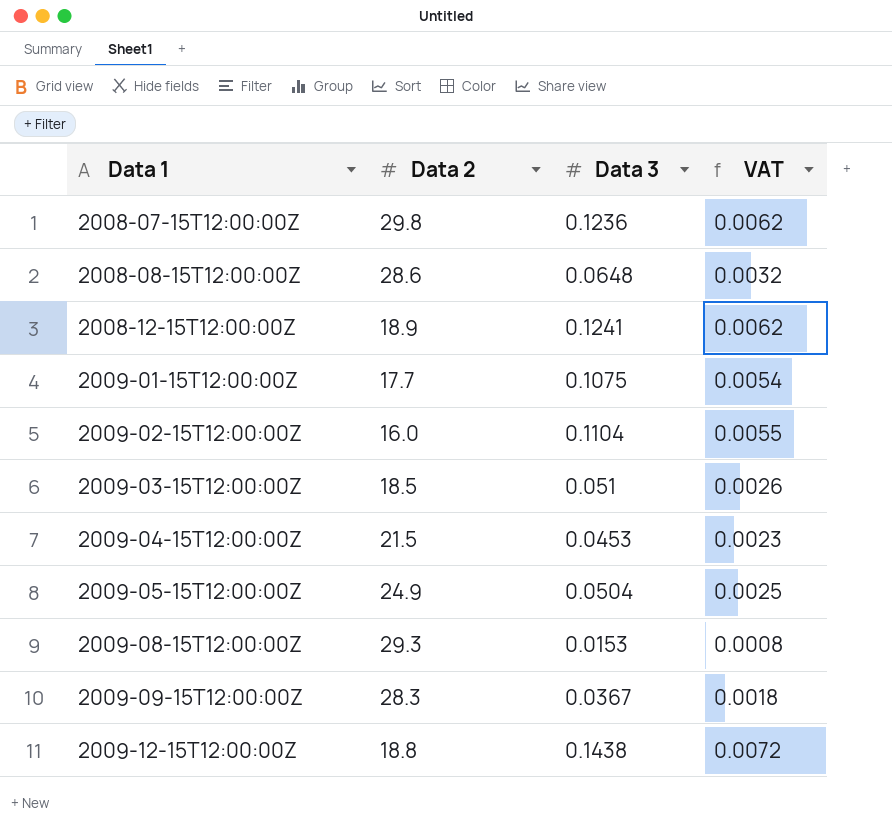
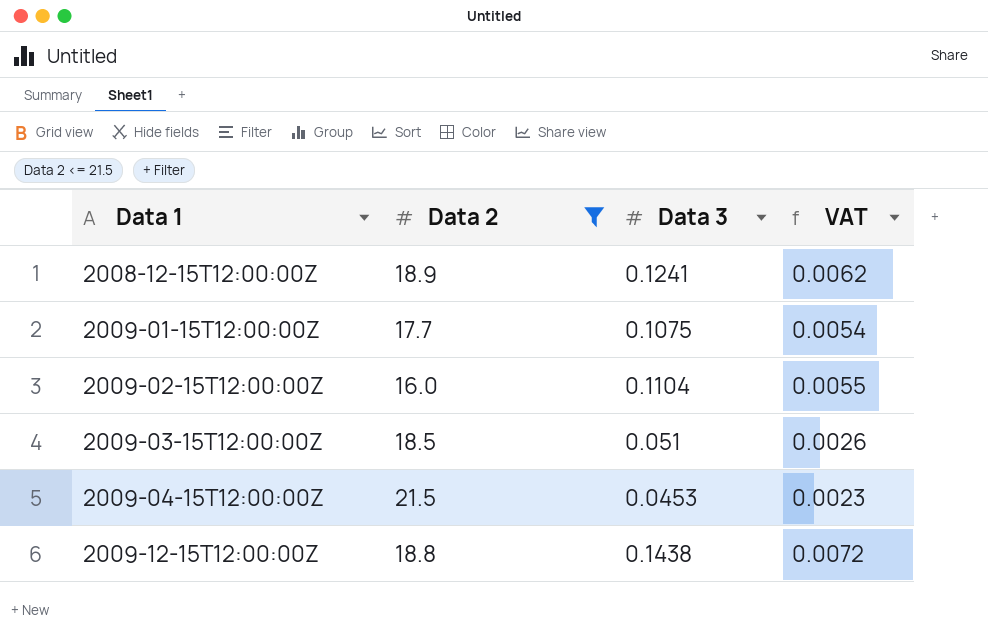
filter: none -> Data 2 <= 21.5

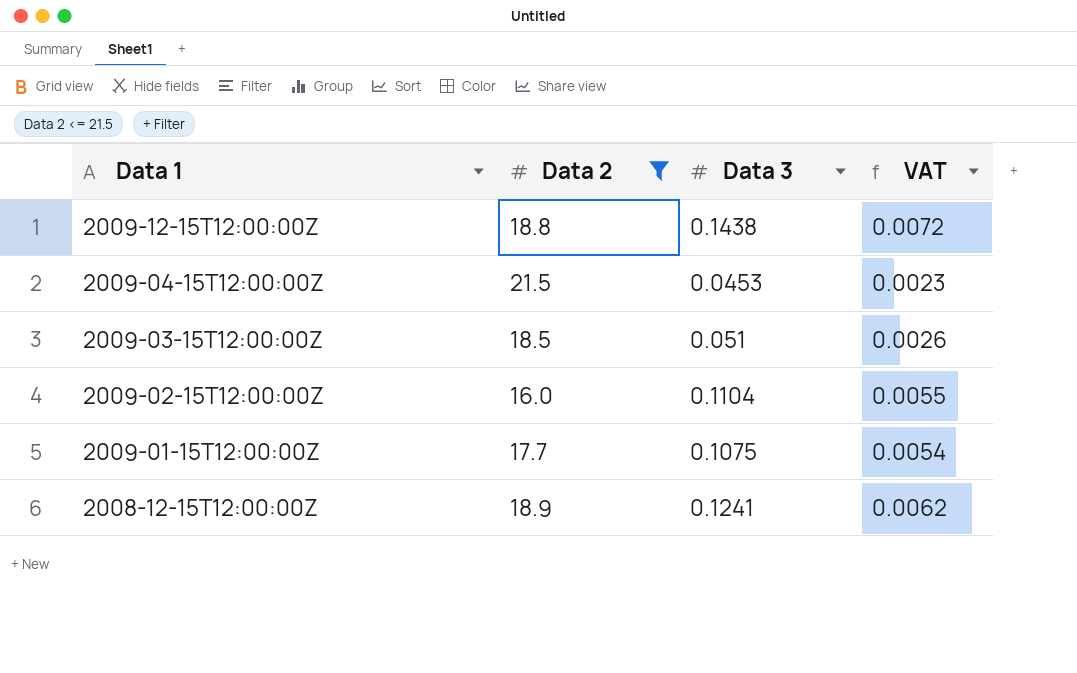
row order: Data 1 ascending -> Data 1 descending

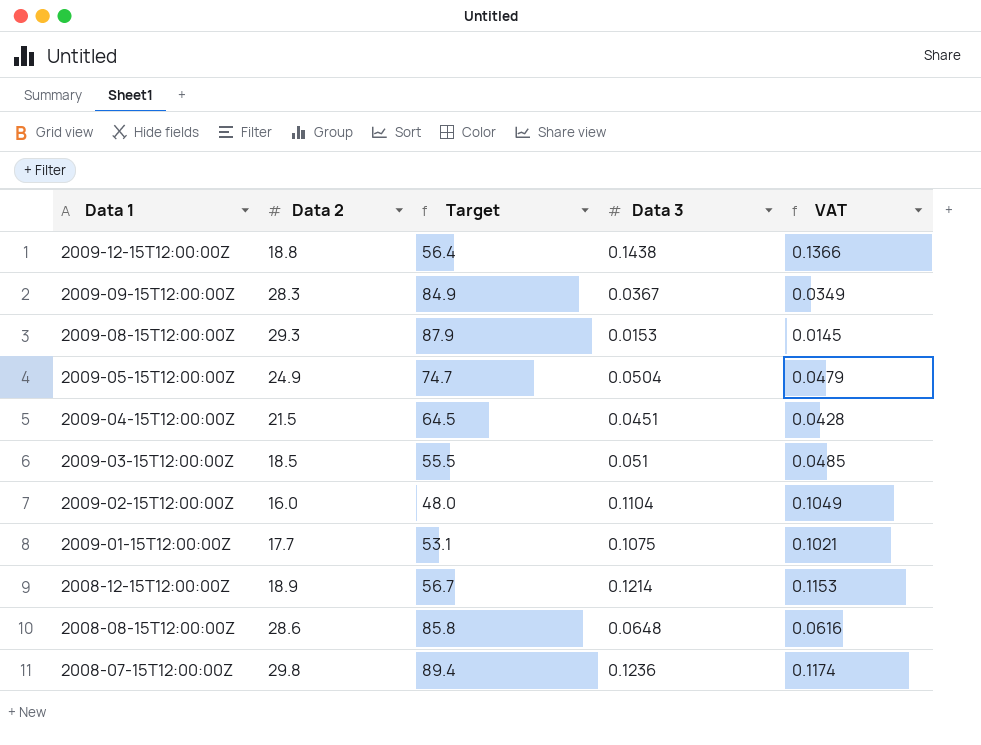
filter: Data 2 <= 21.5 -> none
column Target | formula: none -> [Data 2] * 3
column VAT | formula: [Data 3] * 0.05 -> [Data 3] * 0.95
2009-04-15T12:00:00Z | Data 3: 0.0453 -> 0.0451
2008-12-15T12:00:00Z | Data 3: 0.1241 -> 0.1214

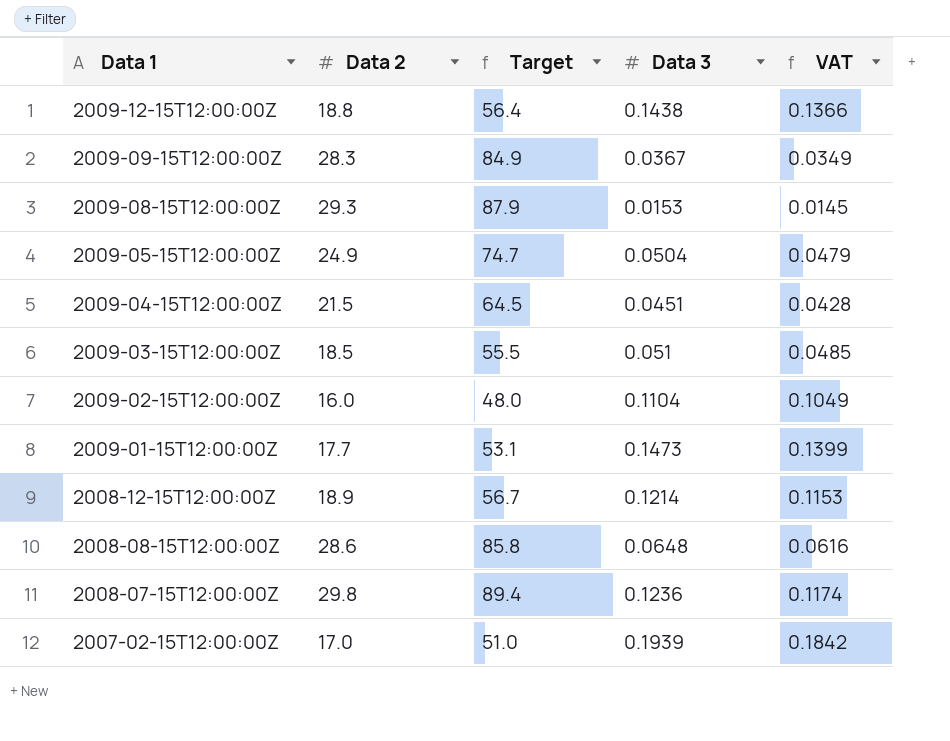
2009-01-15T12:00:00Z | Data 3: 0.1075 -> 0.1473
2009-01-15T12:00:00Z | VAT: 0.1021 -> 0.1399
row 2007-02-15T12:00:00Z: none -> 17.0 | 51.0 | 0.1939 | 0.1842

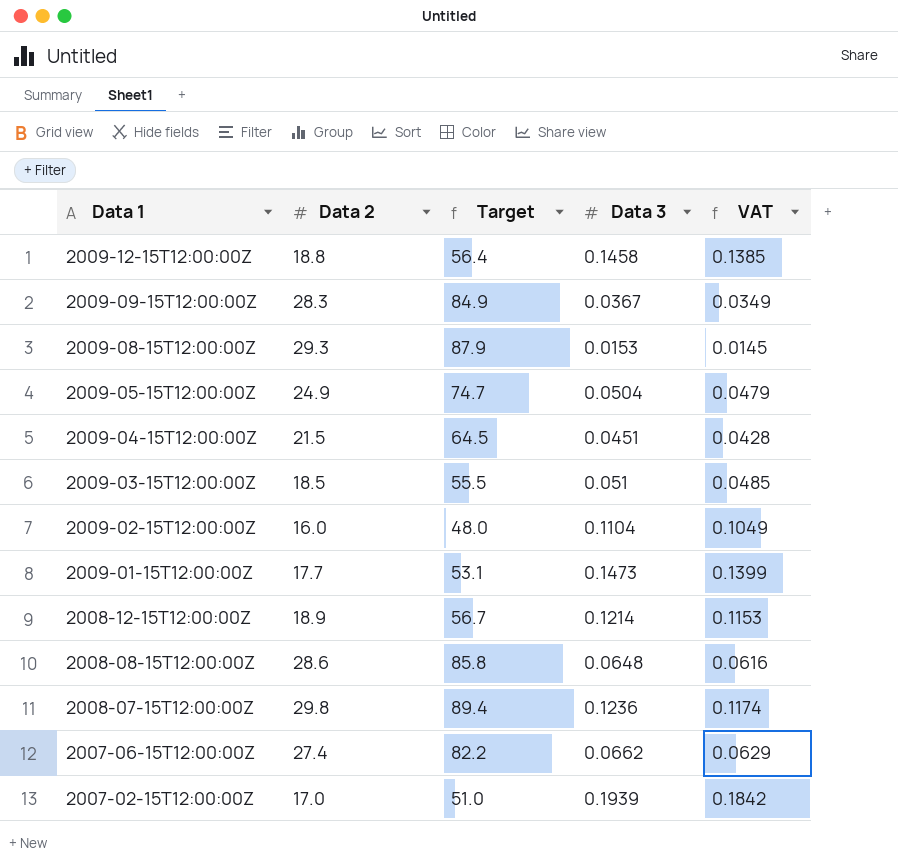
2009-12-15T12:00:00Z | Data 3: 0.1438 -> 0.1458
2009-12-15T12:00:00Z | VAT: 0.1366 -> 0.1385
row 2007-06-15T12:00:00Z: none -> 27.4 | 82.2 | 0.0662 | 0.0629

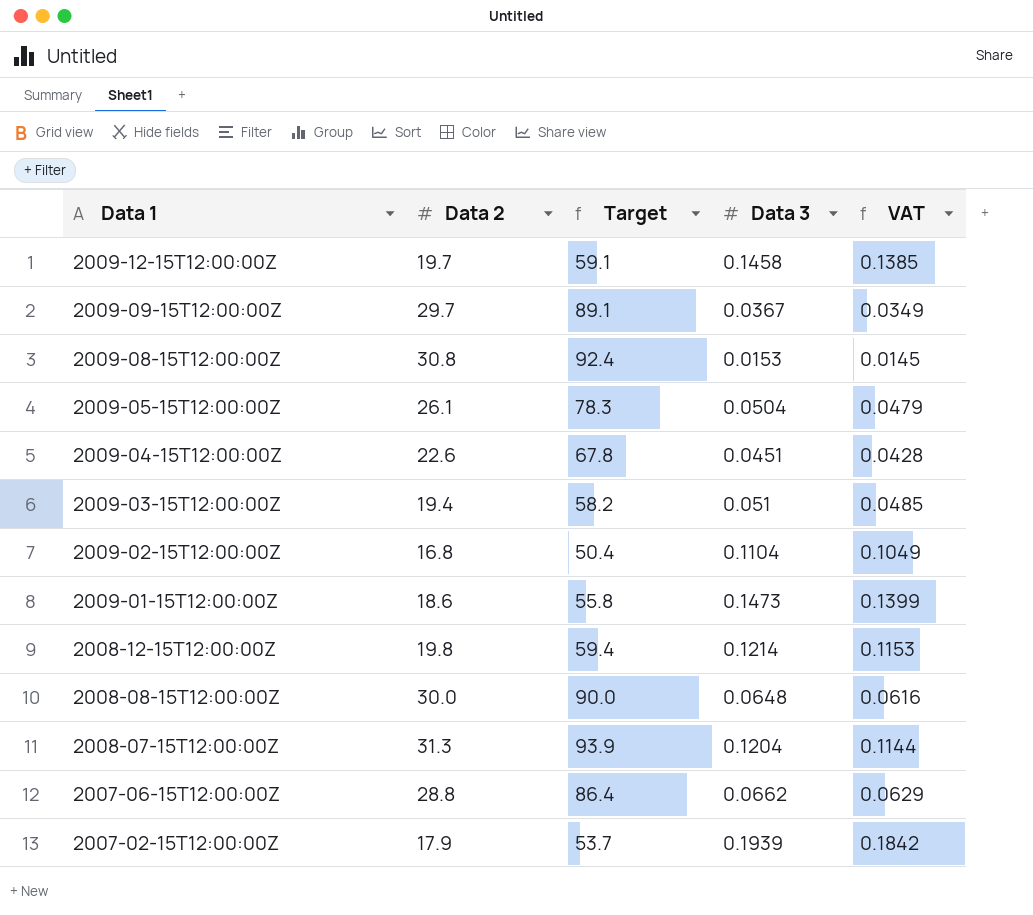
2009-12-15T12:00:00Z | Data 2: 18.8 -> 19.7
2009-12-15T12:00:00Z | Target: 56.4 -> 59.1
2009-09-15T12:00:00Z | Data 2: 28.3 -> 29.7
2009-09-15T12:00:00Z | Target: 84.9 -> 89.1
2009-08-15T12:00:00Z | Data 2: 29.3 -> 30.8
2009-08-15T12:00:00Z | Target: 87.9 -> 92.4
2009-05-15T12:00:00Z | Data 2: 24.9 -> 26.1
2009-05-15T12:00:00Z | Target: 74.7 -> 78.3
2009-04-15T12:00:00Z | Data 2: 21.5 -> 22.6
2009-04-15T12:00:00Z | Target: 64.5 -> 67.8
2009-03-15T12:00:00Z | Data 2: 18.5 -> 19.4
2009-03-15T12:00:00Z | Target: 55.5 -> 58.2
2009-02-15T12:00:00Z | Data 2: 16.0 -> 16.8
2009-02-15T12:00:00Z | Target: 48.0 -> 50.4
2009-01-15T12:00:00Z | Data 2: 17.7 -> 18.6
2009-01-15T12:00:00Z | Target: 53.1 -> 55.8
2008-12-15T12:00:00Z | Data 2: 18.9 -> 19.8
2008-12-15T12:00:00Z | Target: 56.7 -> 59.4
2008-08-15T12:00:00Z | Data 2: 28.6 -> 30.0
2008-08-15T12:00:00Z | Target: 85.8 -> 90.0
2008-07-15T12:00:00Z | Data 2: 29.8 -> 31.3
2008-07-15T12:00:00Z | Target: 89.4 -> 93.9
2008-07-15T12:00:00Z | Data 3: 0.1236 -> 0.1204
2008-07-15T12:00:00Z | VAT: 0.1174 -> 0.1144
2007-06-15T12:00:00Z | Data 2: 27.4 -> 28.8
2007-06-15T12:00:00Z | Target: 82.2 -> 86.4
2007-02-15T12:00:00Z | Data 2: 17.0 -> 17.9
2007-02-15T12:00:00Z | Target: 51.0 -> 53.7

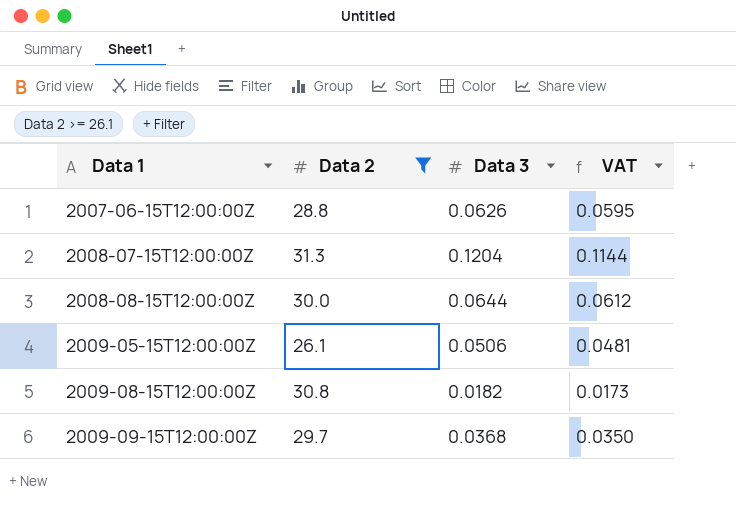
filter: none -> Data 2 >= 26.1
row order: Data 1 descending -> Data 1 ascending
column Target | formula: [Data 2] * 3 -> none
2007-06-15T12:00:00Z | Data 3: 0.0662 -> 0.0626
2007-06-15T12:00:00Z | VAT: 0.0629 -> 0.0595
2008-08-15T12:00:00Z | Data 3: 0.0648 -> 0.0644
2008-08-15T12:00:00Z | VAT: 0.0616 -> 0.0612
2009-05-15T12:00:00Z | Data 3: 0.0504 -> 0.0506
2009-05-15T12:00:00Z | VAT: 0.0479 -> 0.0481
2009-08-15T12:00:00Z | Data 3: 0.0153 -> 0.0182
2009-08-15T12:00:00Z | VAT: 0.0145 -> 0.0173
2009-09-15T12:00:00Z | Data 3: 0.0367 -> 0.0368
2009-09-15T12:00:00Z | VAT: 0.0349 -> 0.0350

